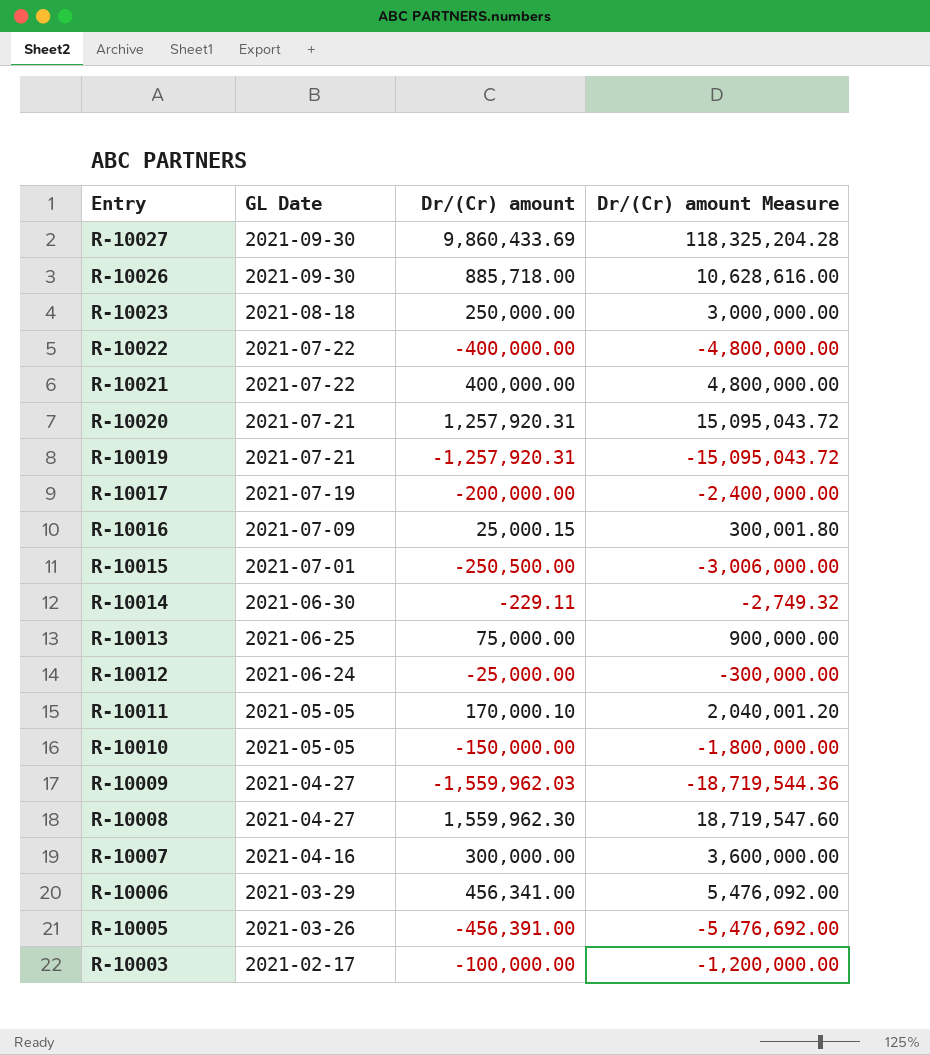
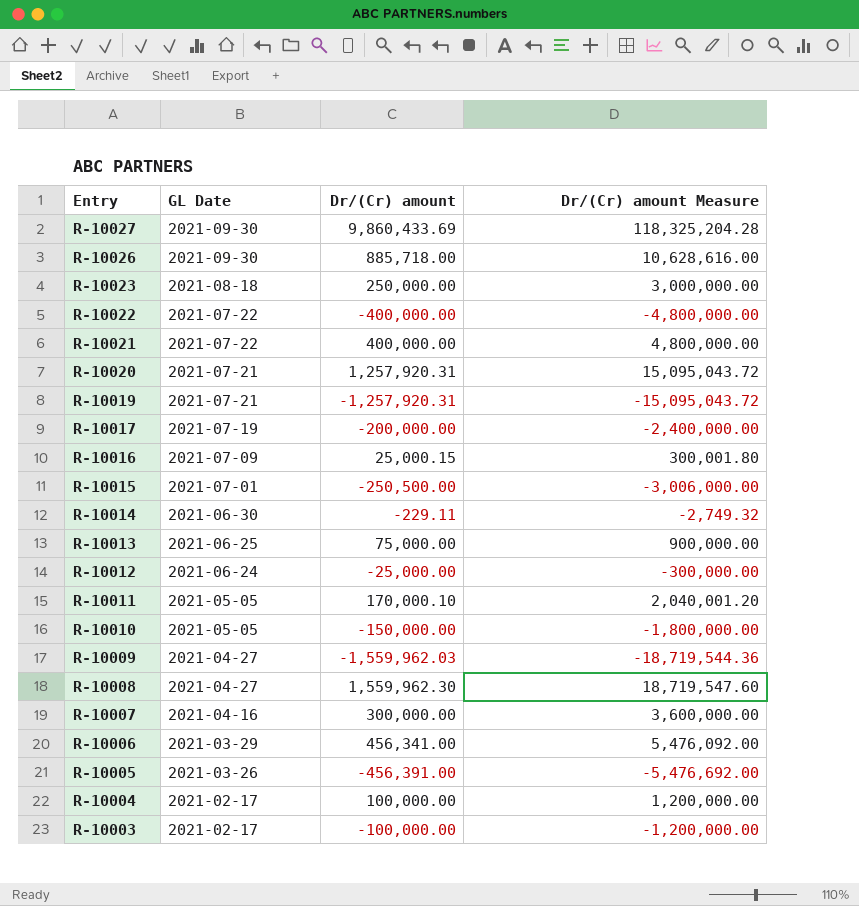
row R-10004: none -> 2021-02-17 | 100,000.00 | 1,200,000.00

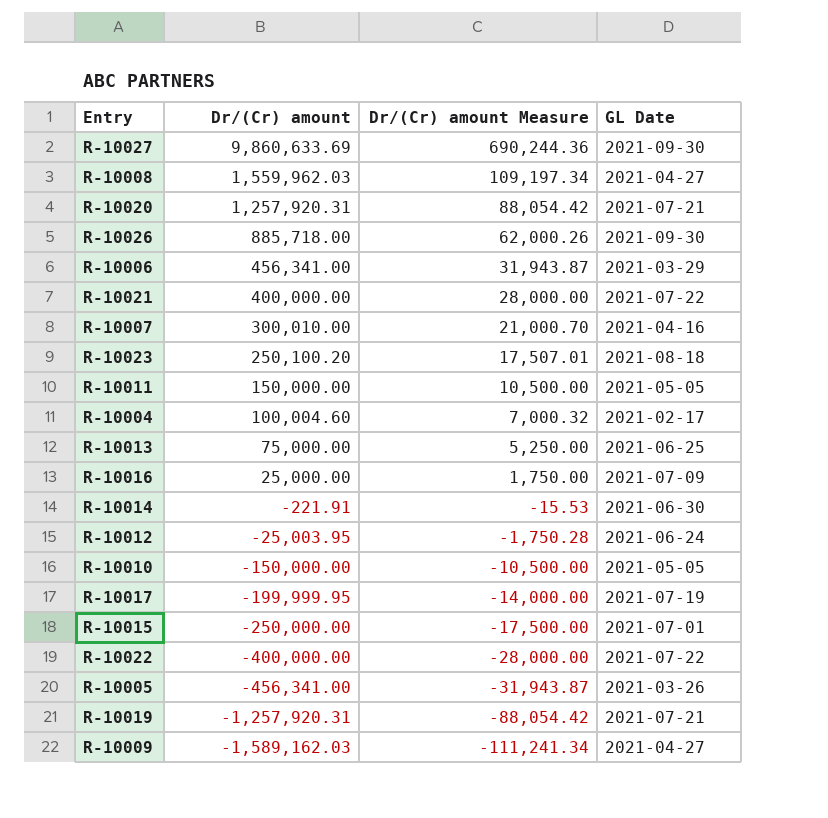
row order: Entry descending -> Dr/(Cr) amount descending
column Dr/(Cr) amount Measure | formula: [Dr/(Cr) amount] * 12 -> [Dr/(Cr) amount] * 0.07
column GL Date | position: 2 -> 4
row R-10003: 2021-02-17 | -100,000.00 | -1,200,000.00 -> none
R-10027 | Dr/(Cr) amount: 9,860,433.69 -> 9,860,633.69
R-10008 | Dr/(Cr) amount: 1,559,962.30 -> 1,559,962.03
R-10007 | Dr/(Cr) amount: 300,000.00 -> 300,010.00
R-10023 | Dr/(Cr) amount: 250,000.00 -> 250,100.20
R-10011 | Dr/(Cr) amount: 170,000.10 -> 150,000.00
R-10004 | Dr/(Cr) amount: 100,000.00 -> 100,004.60
R-10016 | Dr/(Cr) amount: 25,000.15 -> 25,000.00
R-10014 | Dr/(Cr) amount: -229.11 -> -221.91
R-10012 | Dr/(Cr) amount: -25,000.00 -> -25,003.95
R-10017 | Dr/(Cr) amount: -200,000.00 -> -199,999.95
R-10015 | Dr/(Cr) amount: -250,500.00 -> -250,000.00
R-10005 | Dr/(Cr) amount: -456,391.00 -> -456,341.00
R-10009 | Dr/(Cr) amount: -1,559,962.03 -> -1,589,162.03

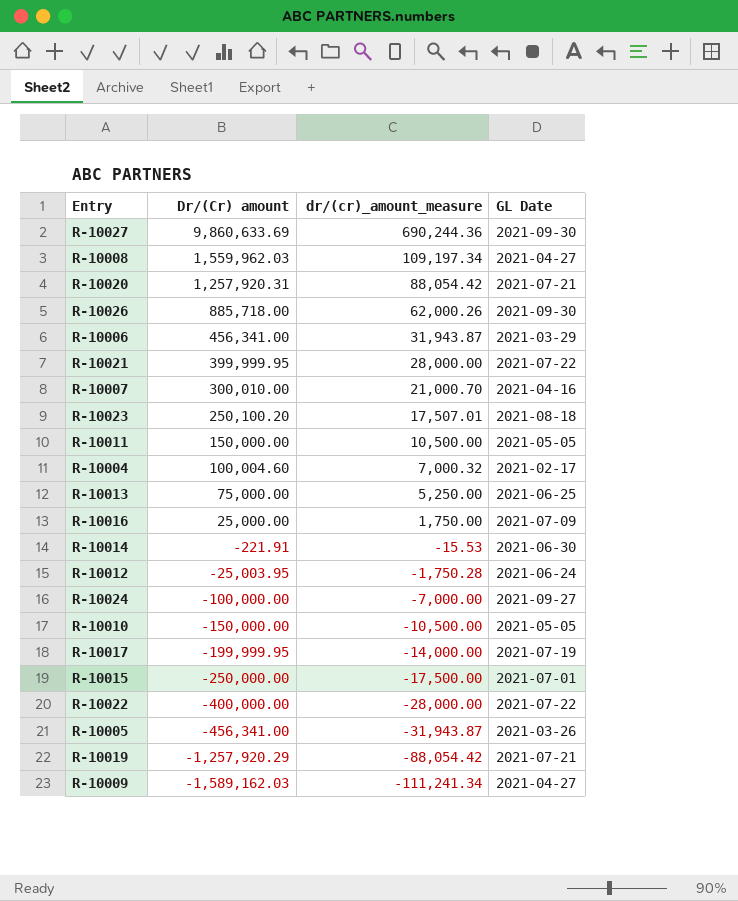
column name: Dr/(Cr) amount Measure -> dr/(cr)_amount_measure
R-10021 | Dr/(Cr) amount: 400,000.00 -> 399,999.95
row R-10024: none -> -100,000.00 | -7,000.00 | 2021-09-27
R-10019 | Dr/(Cr) amount: -1,257,920.31 -> -1,257,920.29

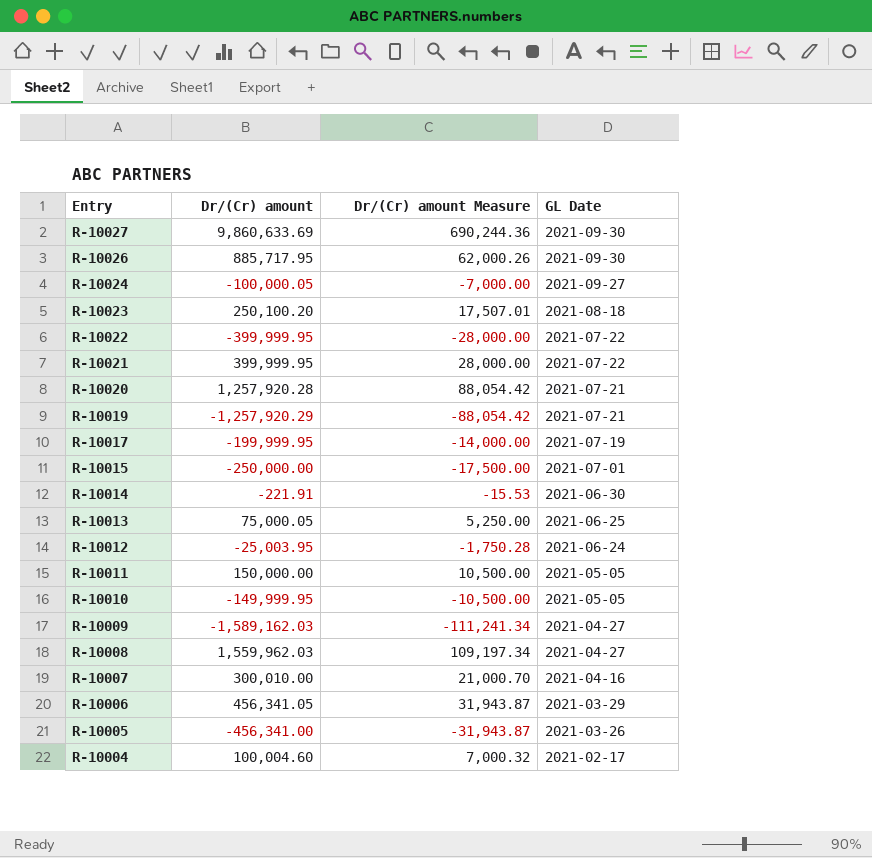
row order: Dr/(Cr) amount descending -> Entry descending
column name: dr/(cr)_amount_measure -> Dr/(Cr) amount Measure
row R-10016: 25,000.00 | 1,750.00 | 2021-07-09 -> none
R-10026 | Dr/(Cr) amount: 885,718.00 -> 885,717.95
R-10024 | Dr/(Cr) amount: -100,000.00 -> -100,000.05
R-10022 | Dr/(Cr) amount: -400,000.00 -> -399,999.95
R-10020 | Dr/(Cr) amount: 1,257,920.31 -> 1,257,920.28
R-10013 | Dr/(Cr) amount: 75,000.00 -> 75,000.05
R-10010 | Dr/(Cr) amount: -150,000.00 -> -149,999.95
R-10006 | Dr/(Cr) amount: 456,341.00 -> 456,341.05

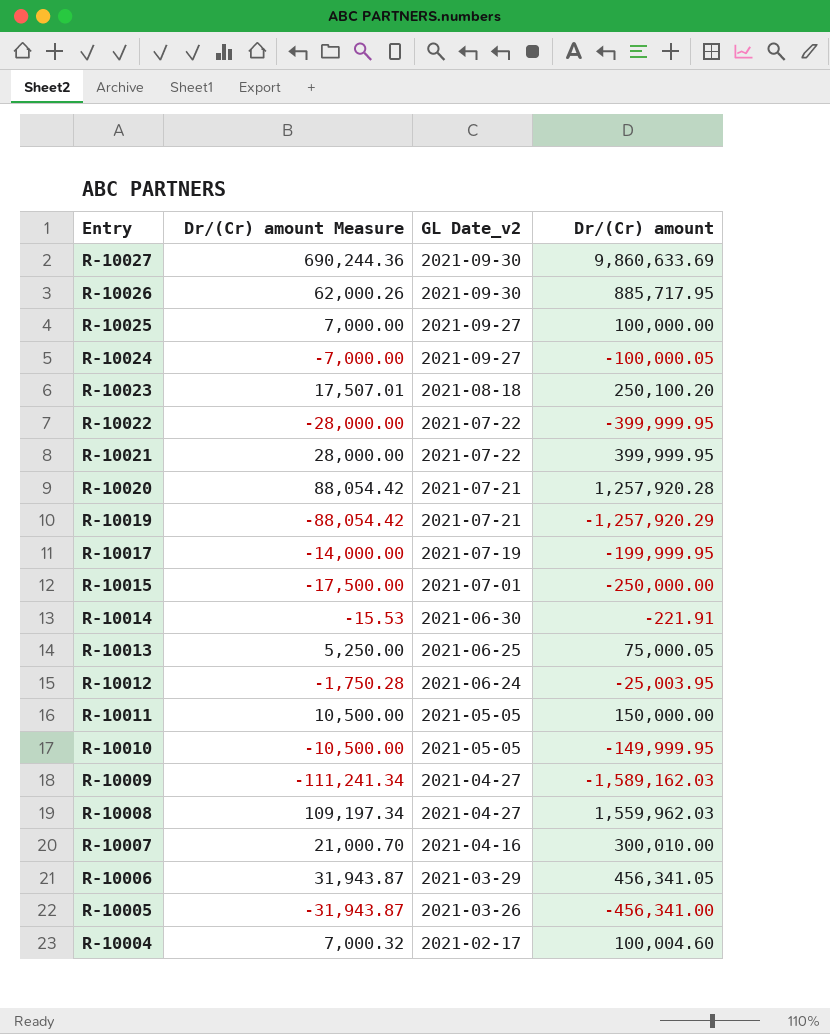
column name: GL Date -> GL Date_v2
column Dr/(Cr) amount | position: 2 -> 4
row R-10025: none -> 7,000.00 | 2021-09-27 | 100,000.00

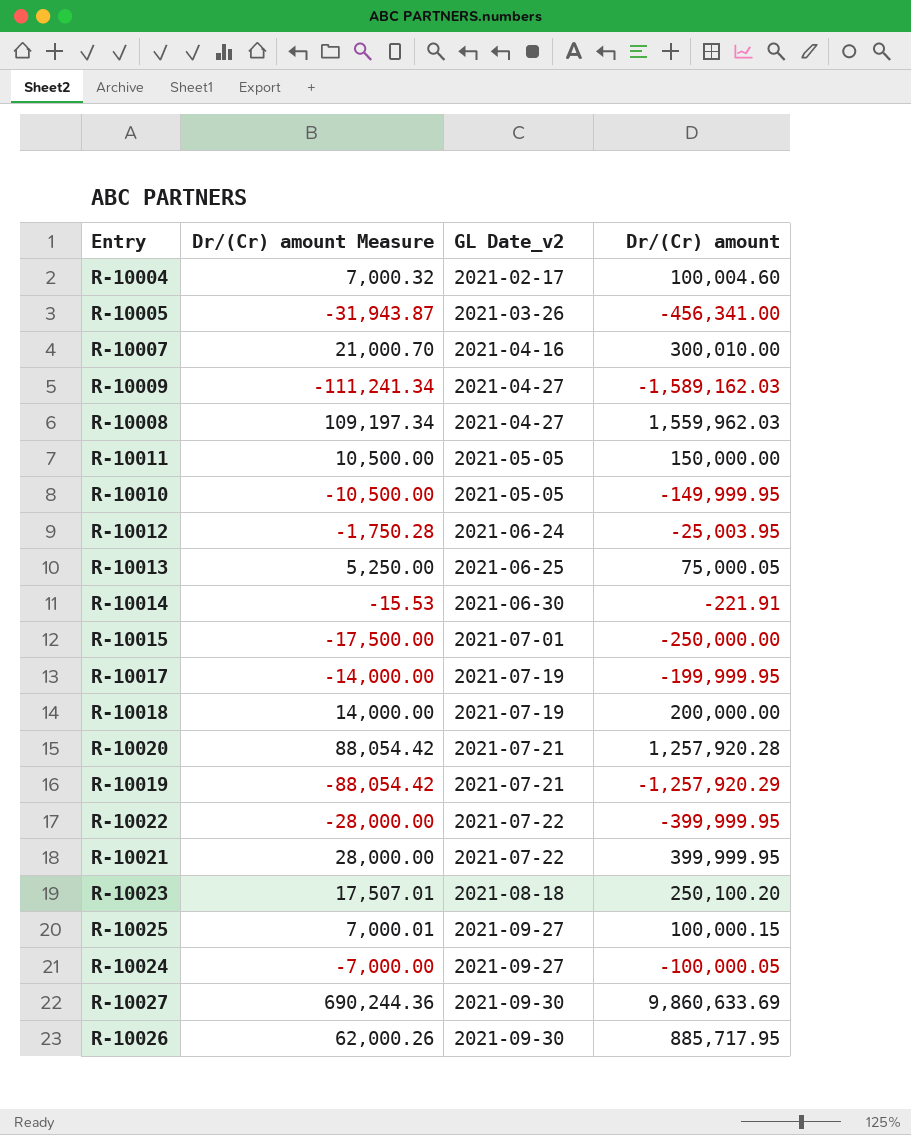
row order: Entry descending -> GL Date_v2 ascending
row R-10006: 31,943.87 | 2021-03-29 | 456,341.05 -> none
row R-10018: none -> 14,000.00 | 2021-07-19 | 200,000.00
R-10025 | Dr/(Cr) amount Measure: 7,000.00 -> 7,000.01
R-10025 | Dr/(Cr) amount: 100,000.00 -> 100,000.15

